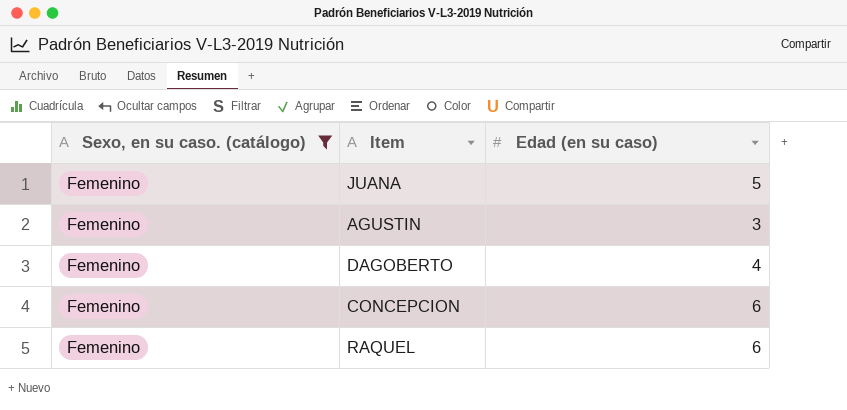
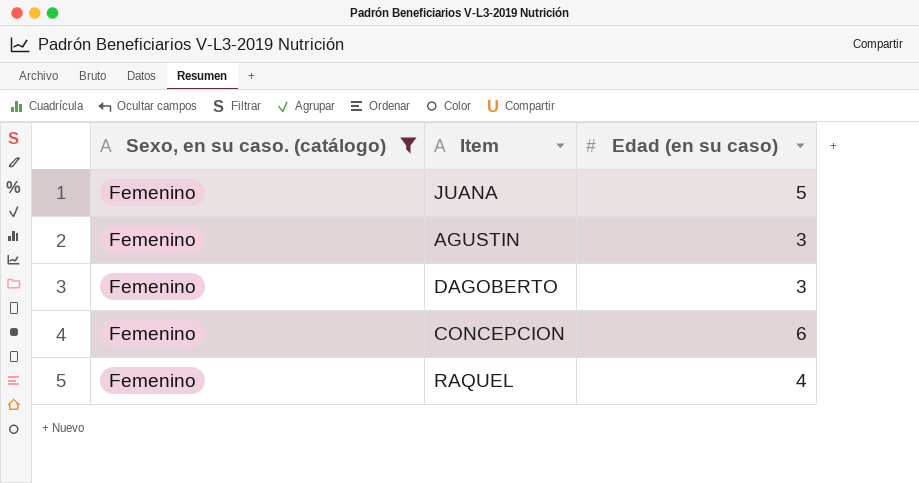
DAGOBERTO | Edad (en su caso): 4 -> 3
RAQUEL | Edad (en su caso): 6 -> 4

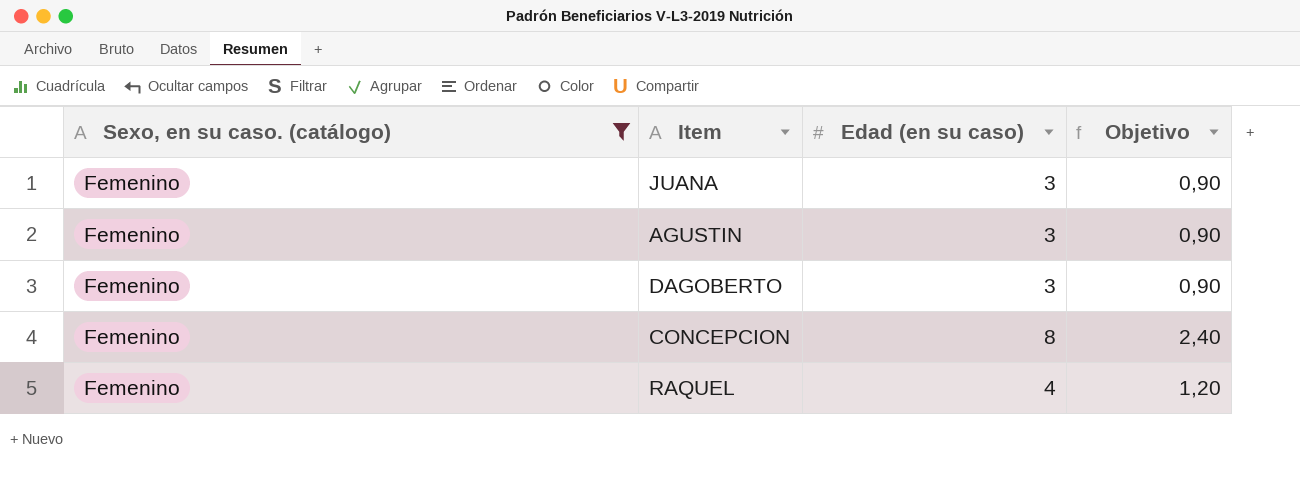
column Objetivo | formula: none -> [Edad (en su caso)] * 0,3
JUANA | Edad (en su caso): 5 -> 3
CONCEPCION | Edad (en su caso): 6 -> 8

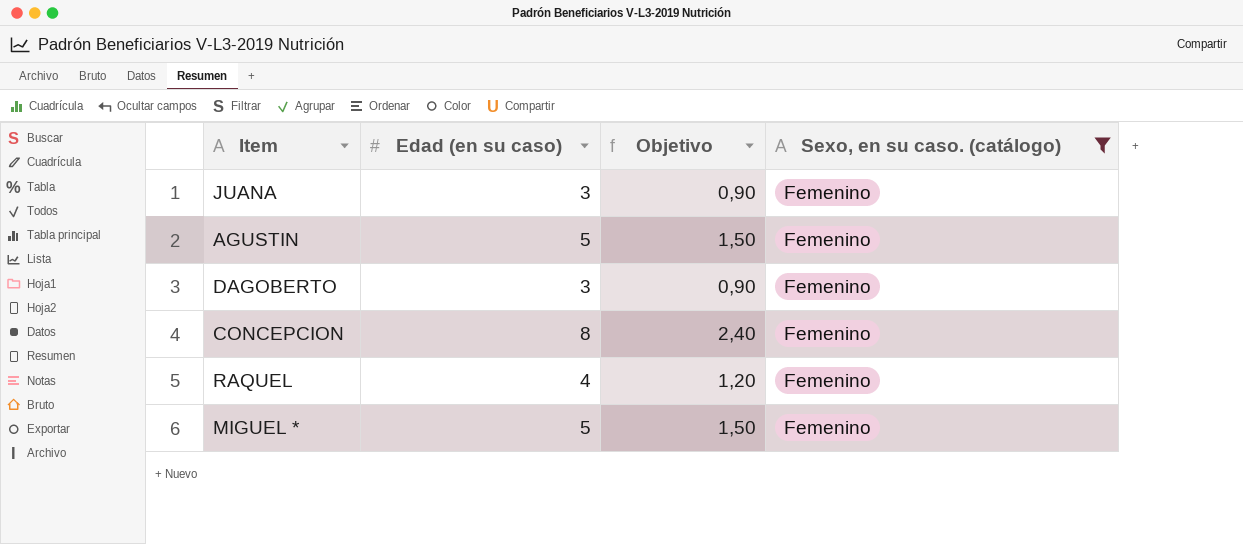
column Sexo, en su caso. (catálogo) | position: 1 -> 4
AGUSTIN | Edad (en su caso): 3 -> 5
AGUSTIN | Objetivo: 0,90 -> 1,50
row MIGUEL *: none -> 5 | 1,50 | Femenino

